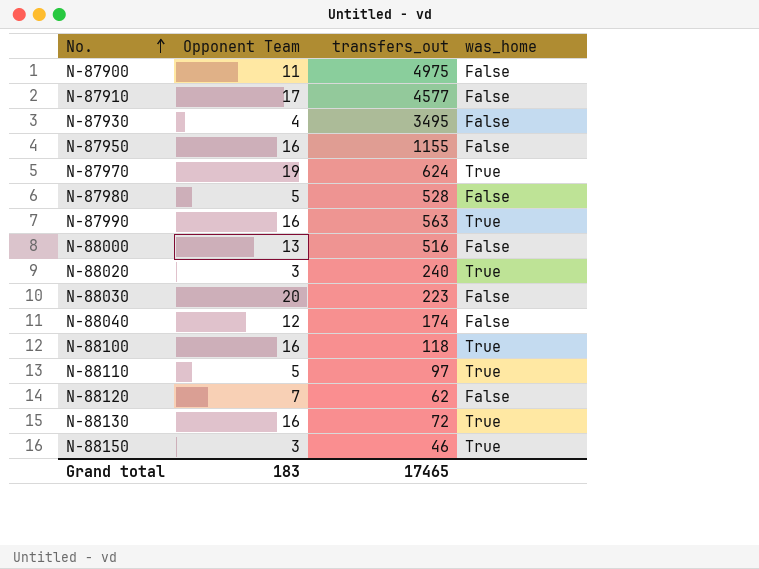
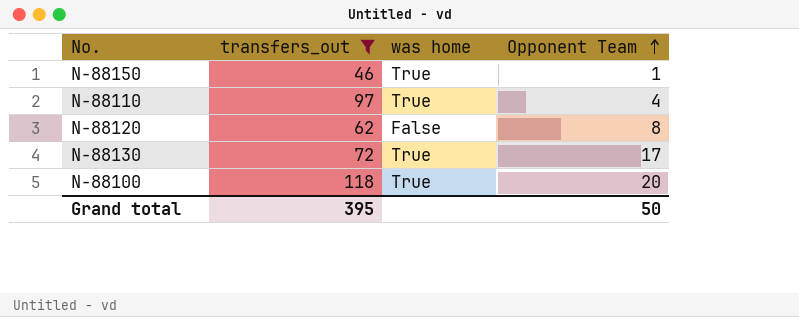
filter: none -> transfers_out <= 118
row order: No. ascending -> Opponent Team ascending
column name: was_home -> was home
column Opponent Team | position: 2 -> 4
N-88150 | Opponent Team: 3 -> 1
N-88110 | Opponent Team: 5 -> 4
N-88120 | Opponent Team: 7 -> 8
N-88130 | Opponent Team: 16 -> 17
N-88100 | Opponent Team: 16 -> 20
Grand total | transfers_out: 17465 -> 395
Grand total | Opponent Team: 183 -> 50

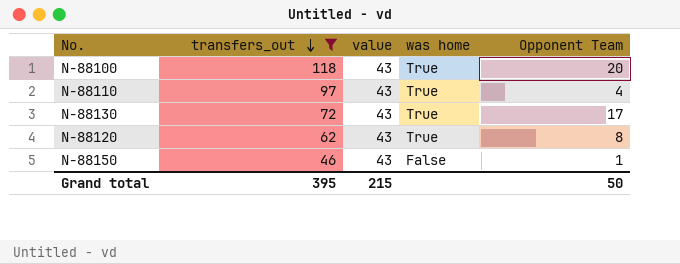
row order: Opponent Team ascending -> transfers_out descending
column value | position: none -> 3
N-88120 | was home: False -> True
N-88150 | was home: True -> False

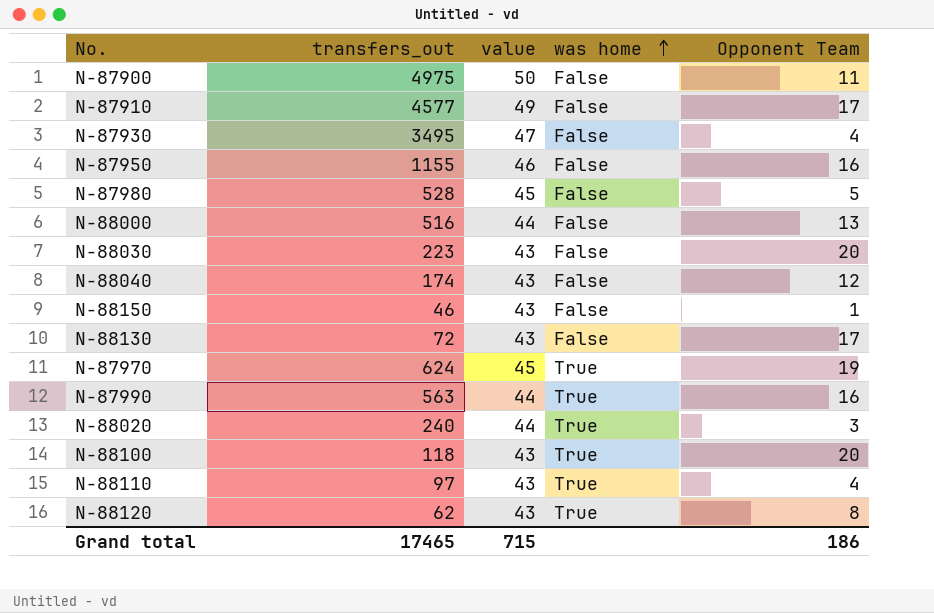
filter: transfers_out <= 118 -> none
row order: transfers_out descending -> was home ascending
N-88130 | was home: True -> False
Grand total | transfers_out: 395 -> 17465
Grand total | value: 215 -> 715
Grand total | Opponent Team: 50 -> 186

